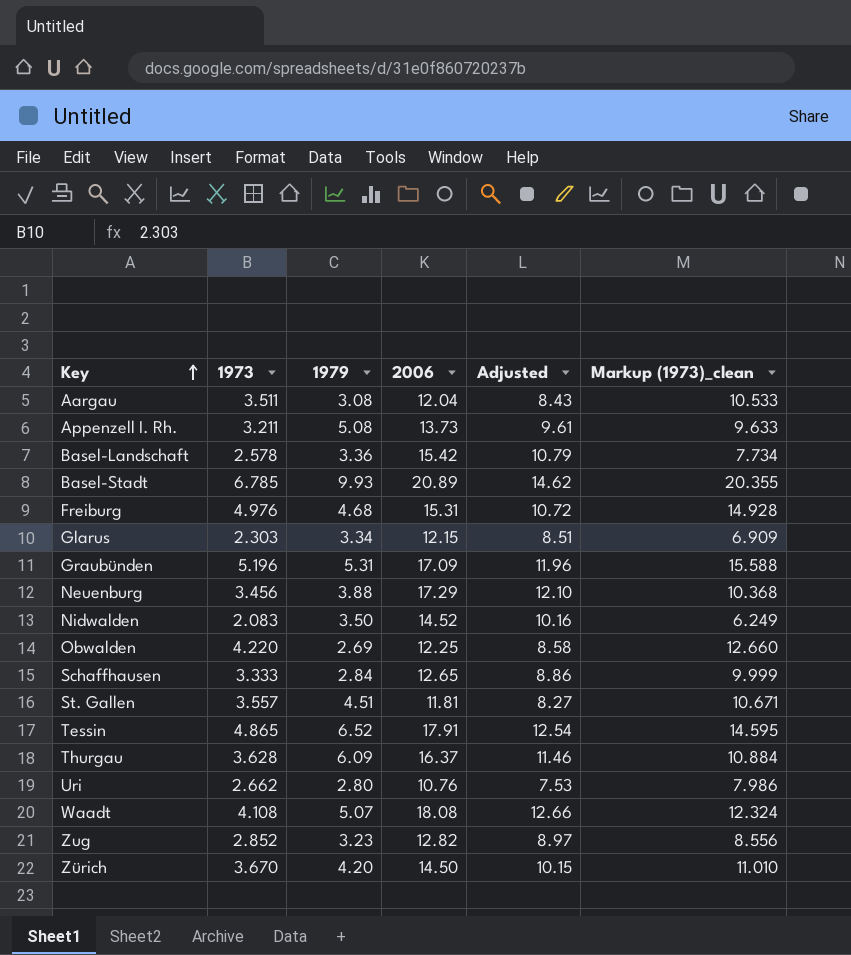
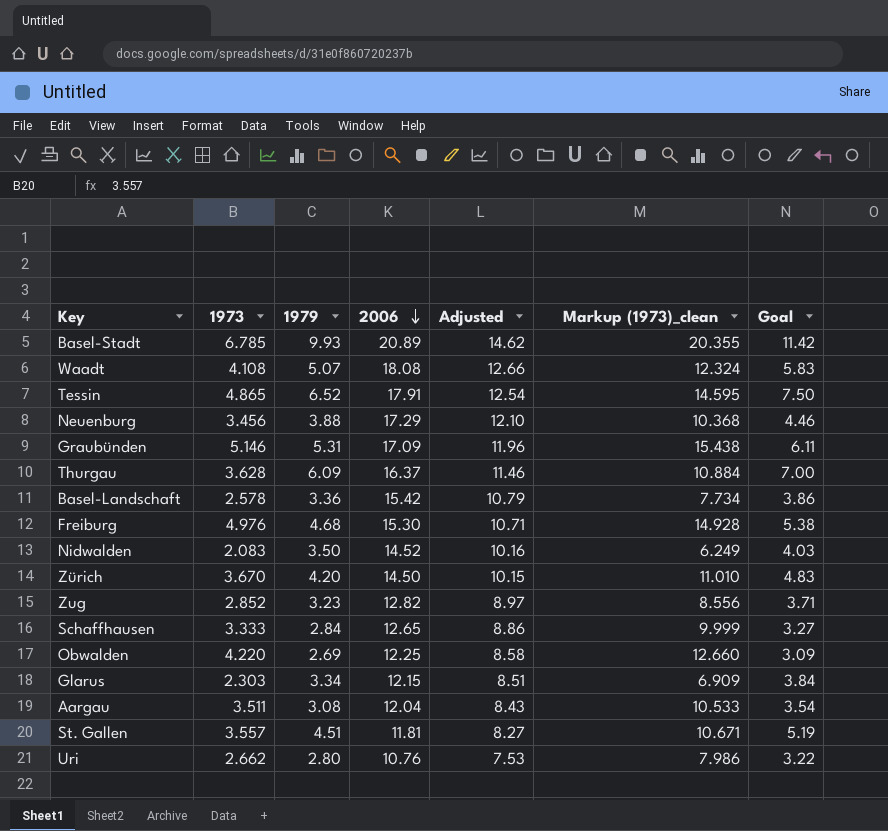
row order: Key ascending -> 2006 descending
column Goal | formula: none -> [1979] * 1.15
row Appenzell I. Rh.: 3.211 | 5.08 | 13.73 | 9.61 | 9.633 -> none
Graubünden | 1973: 5.196 -> 5.146
Graubünden | Markup (1973)_clean: 15.588 -> 15.438
Freiburg | 2006: 15.31 -> 15.30
Freiburg | Adjusted: 10.72 -> 10.71

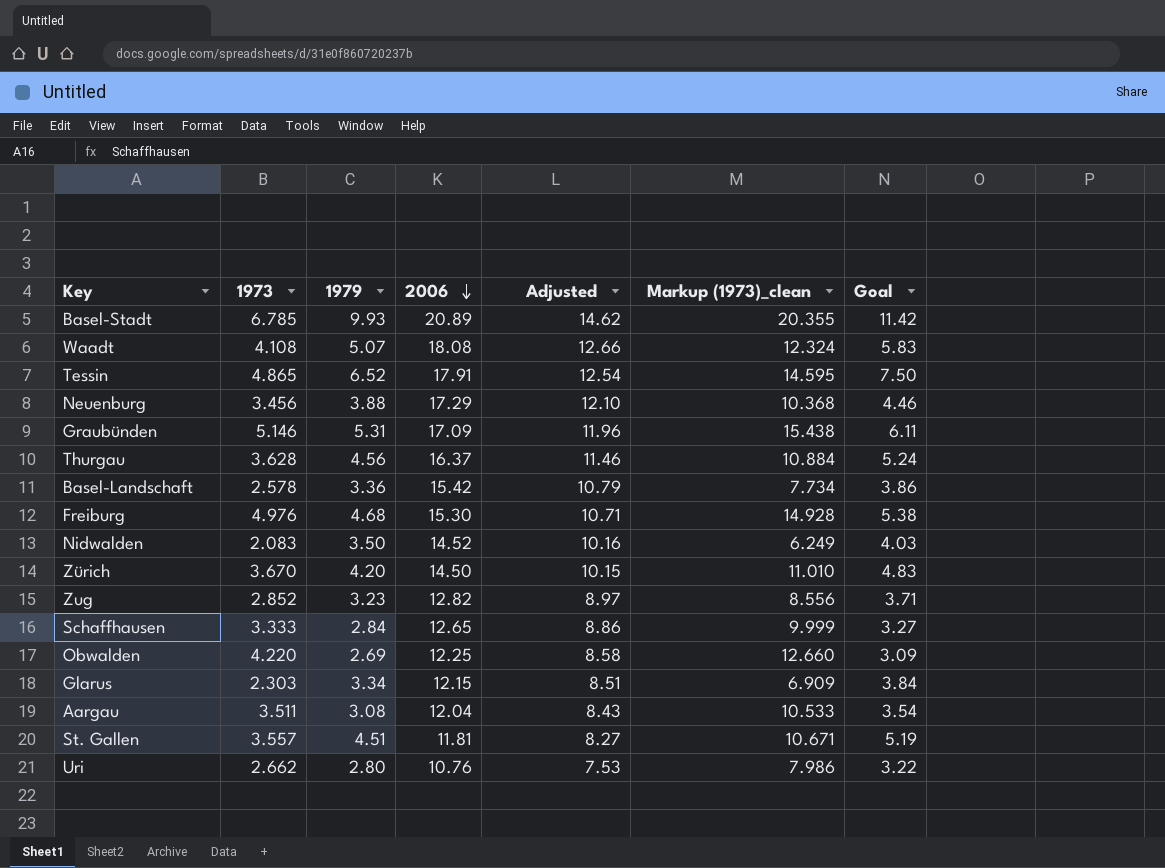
Thurgau | 1979: 6.09 -> 4.56
Thurgau | Goal: 7.00 -> 5.24

